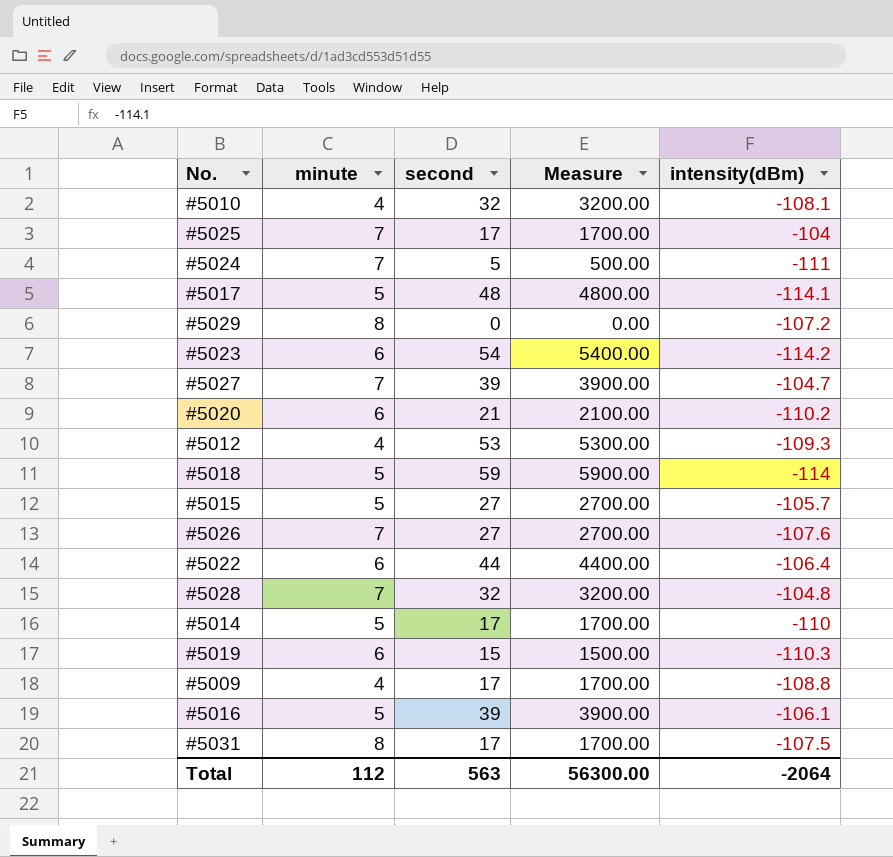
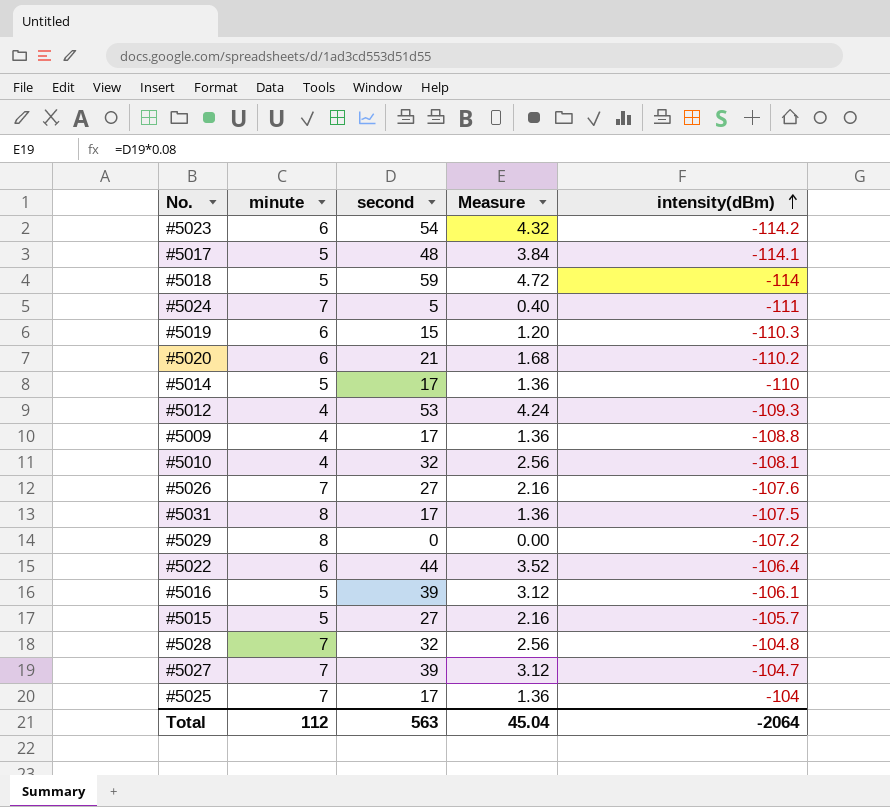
row order: none -> intensity(dBm) ascending
column Measure | formula: [second] * 100 -> [second] * 0.08
Total | Measure: 56300.00 -> 45.04

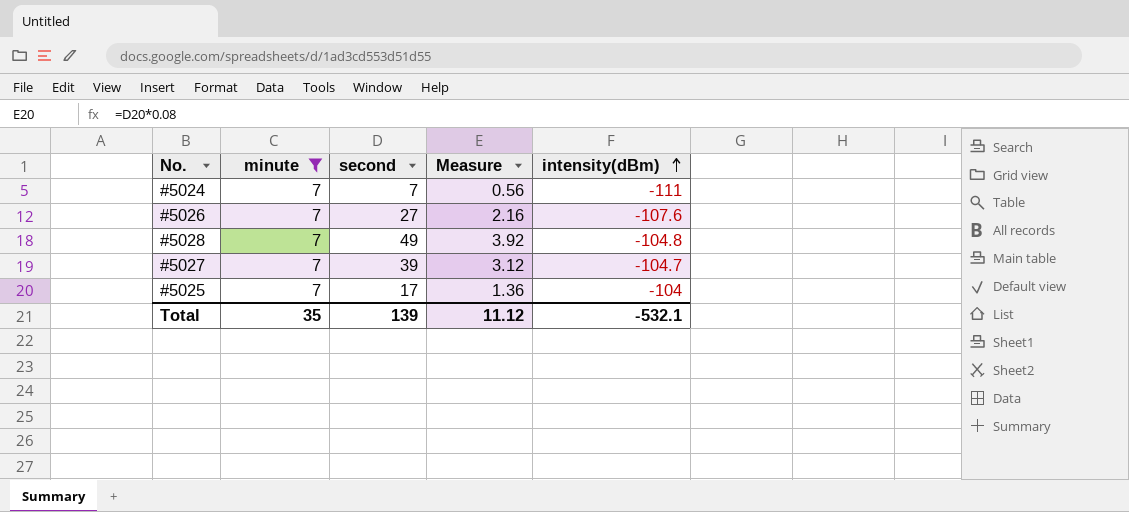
filter: none -> minute = 7
#5024 | second: 5 -> 7
#5024 | Measure: 0.40 -> 0.56
#5028 | second: 32 -> 49
#5028 | Measure: 2.56 -> 3.92
Total | minute: 112 -> 35
Total | second: 563 -> 139
Total | Measure: 45.04 -> 11.12
Total | intensity(dBm): -2064 -> -532.1

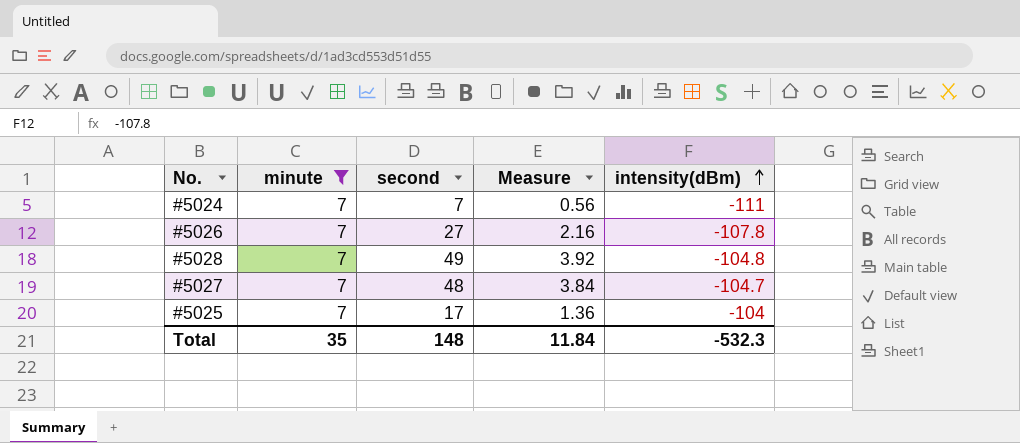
#5026 | intensity(dBm): -107.6 -> -107.8
#5027 | second: 39 -> 48
#5027 | Measure: 3.12 -> 3.84
Total | second: 139 -> 148
Total | Measure: 11.12 -> 11.84
Total | intensity(dBm): -532.1 -> -532.3

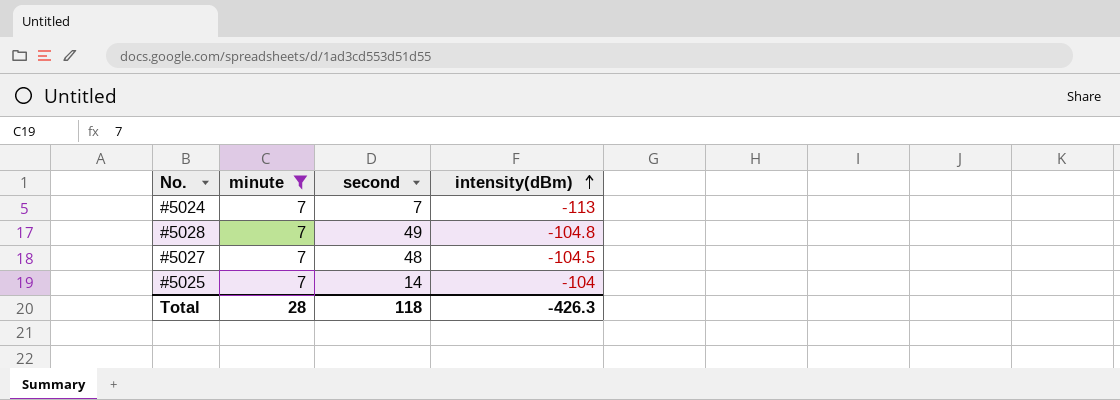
column Measure | formula: [second] * 0.08 -> none
row #5026: 7 | 27 | 2.16 | -107.8 -> none
#5024 | intensity(dBm): -111 -> -113
#5027 | intensity(dBm): -104.7 -> -104.5
#5025 | second: 17 -> 14
Total | minute: 35 -> 28
Total | second: 148 -> 118
Total | intensity(dBm): -532.3 -> -426.3

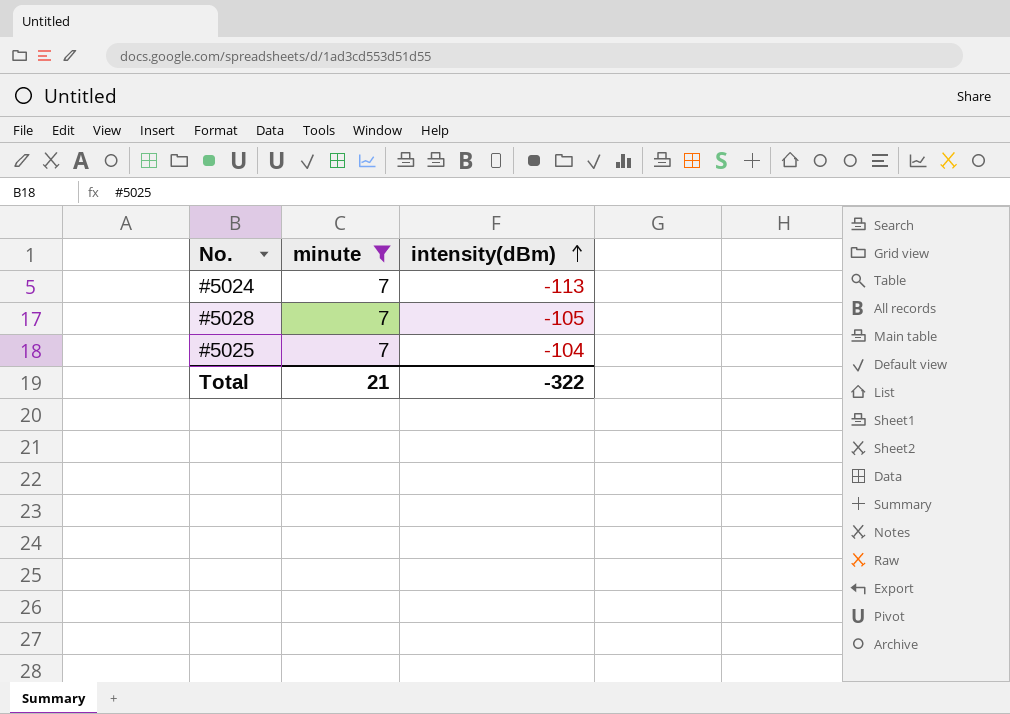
column second | position: 3 -> none
row #5027: 7 | 48 | -104.5 -> none
#5028 | intensity(dBm): -104.8 -> -105
Total | minute: 28 -> 21
Total | intensity(dBm): -426.3 -> -322

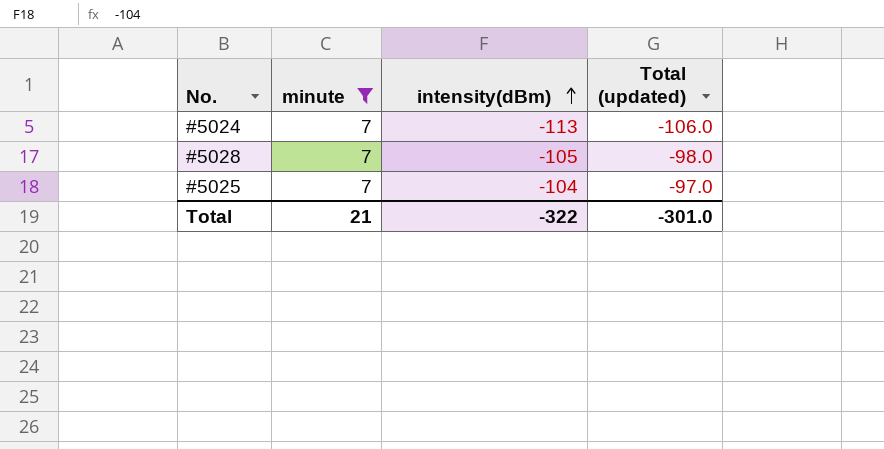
column Total (updated) | formula: none -> [minute] + [intensity(dBm)]

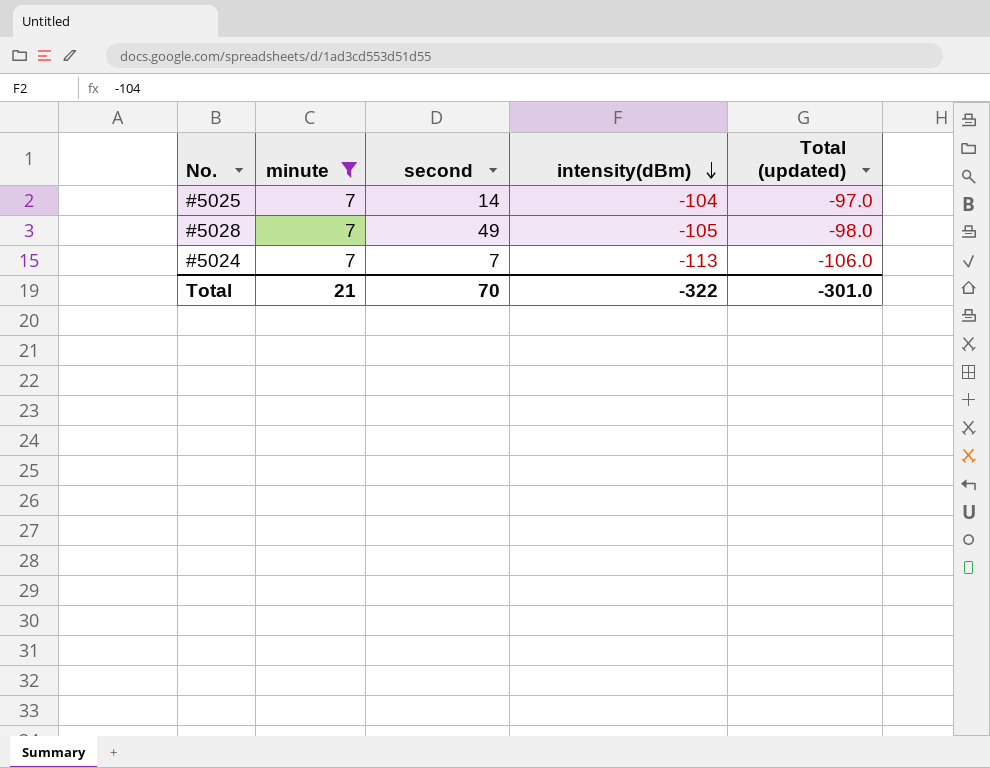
row order: intensity(dBm) ascending -> intensity(dBm) descending
column second | position: none -> 3

